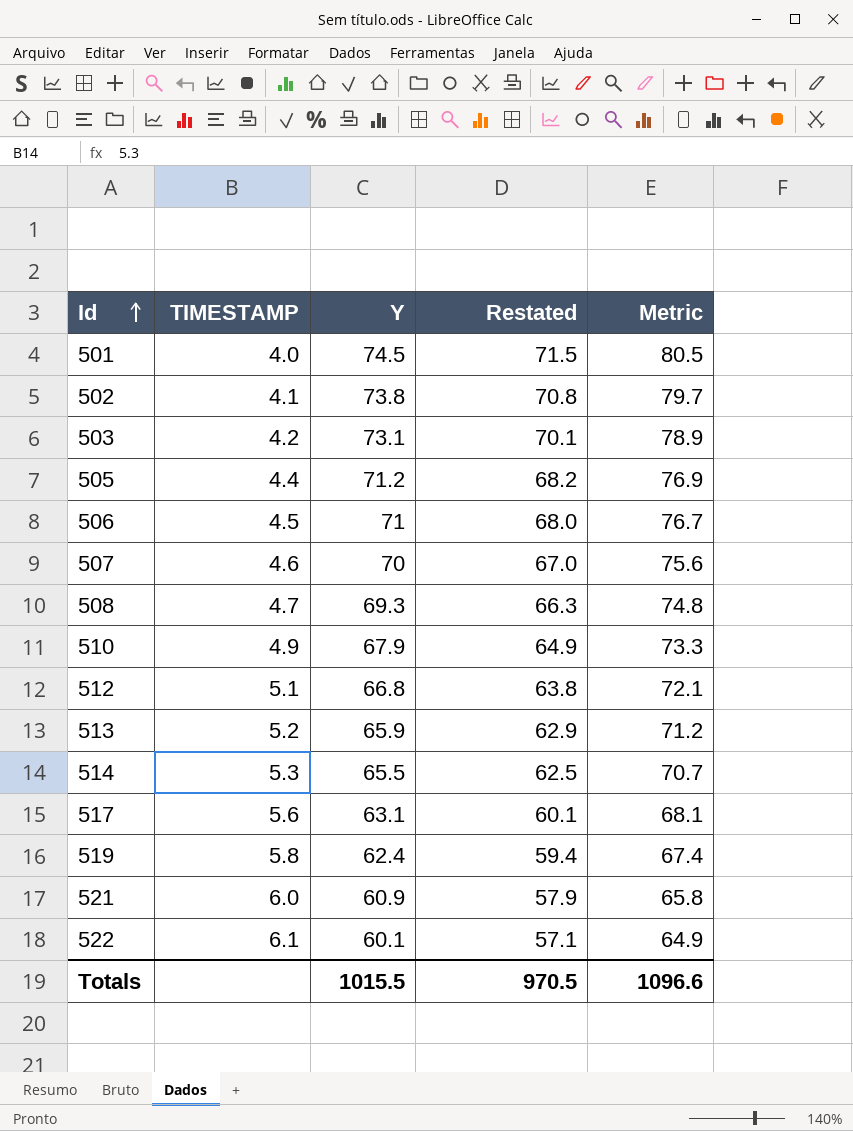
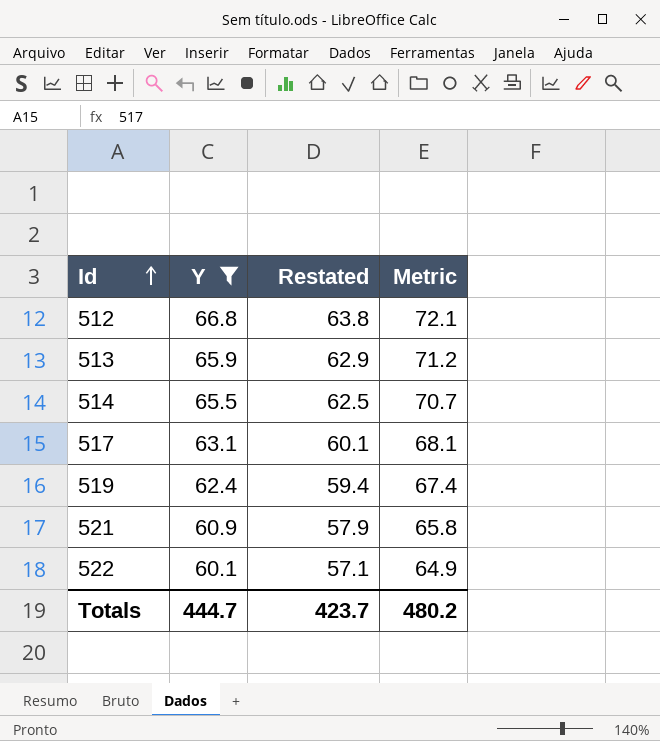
filter: none -> Y <= 66.8
column TIMESTAMP | position: 2 -> none
Totals | Y: 1015.5 -> 444.7
Totals | Restated: 970.5 -> 423.7
Totals | Metric: 1096.6 -> 480.2

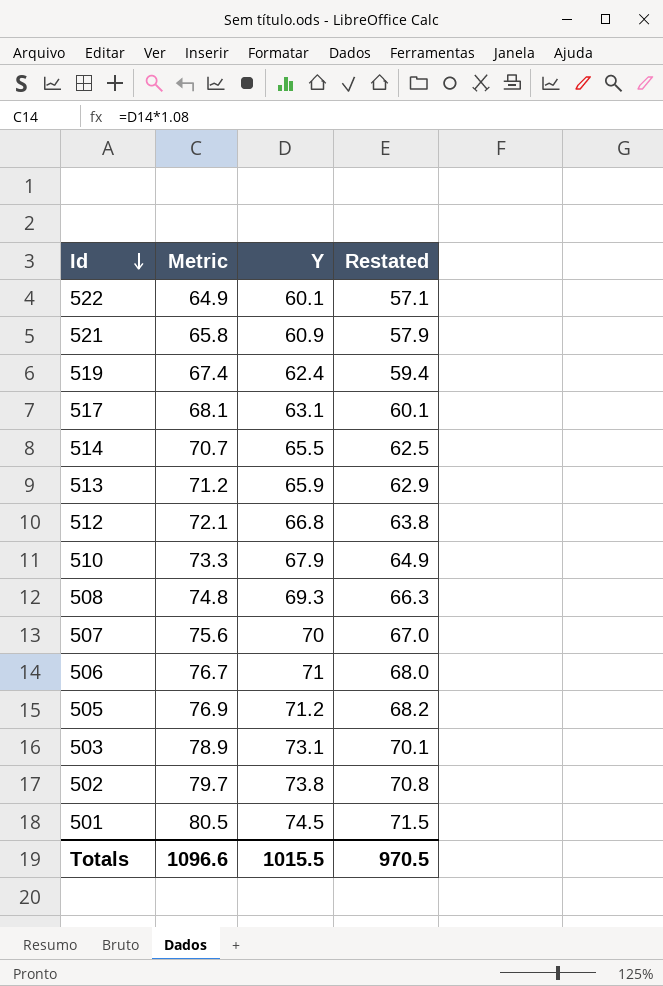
filter: Y <= 66.8 -> none
row order: Id ascending -> Id descending
column Metric | position: 4 -> 2
Totals | Metric: 480.2 -> 1096.6
Totals | Y: 444.7 -> 1015.5
Totals | Restated: 423.7 -> 970.5

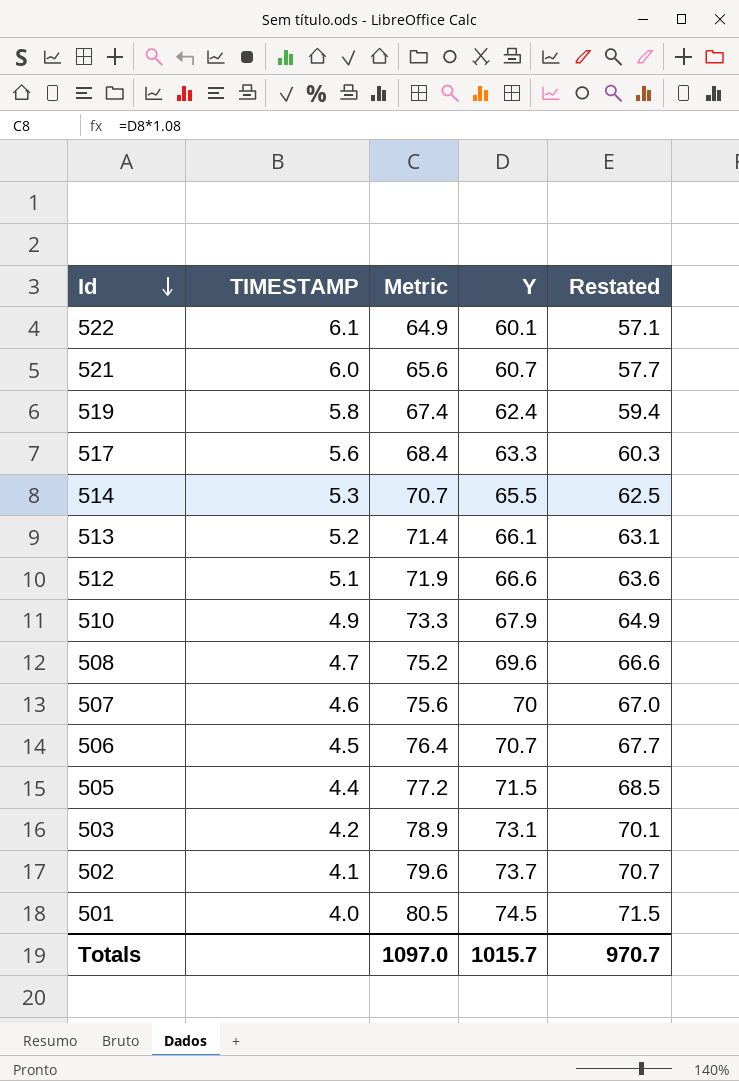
column TIMESTAMP | position: none -> 2
521 | Metric: 65.8 -> 65.6
521 | Y: 60.9 -> 60.7
521 | Restated: 57.9 -> 57.7
517 | Metric: 68.1 -> 68.4
517 | Y: 63.1 -> 63.3
517 | Restated: 60.1 -> 60.3
513 | Metric: 71.2 -> 71.4
513 | Y: 65.9 -> 66.1
513 | Restated: 62.9 -> 63.1
512 | Metric: 72.1 -> 71.9
512 | Y: 66.8 -> 66.6
512 | Restated: 63.8 -> 63.6
508 | Metric: 74.8 -> 75.2
508 | Y: 69.3 -> 69.6
508 | Restated: 66.3 -> 66.6
506 | Metric: 76.7 -> 76.4
506 | Y: 71 -> 70.7
506 | Restated: 68.0 -> 67.7
505 | Metric: 76.9 -> 77.2
505 | Y: 71.2 -> 71.5
505 | Restated: 68.2 -> 68.5
502 | Metric: 79.7 -> 79.6
502 | Y: 73.8 -> 73.7
502 | Restated: 70.8 -> 70.7
Totals | Metric: 1096.6 -> 1097.0
Totals | Y: 1015.5 -> 1015.7
Totals | Restated: 970.5 -> 970.7

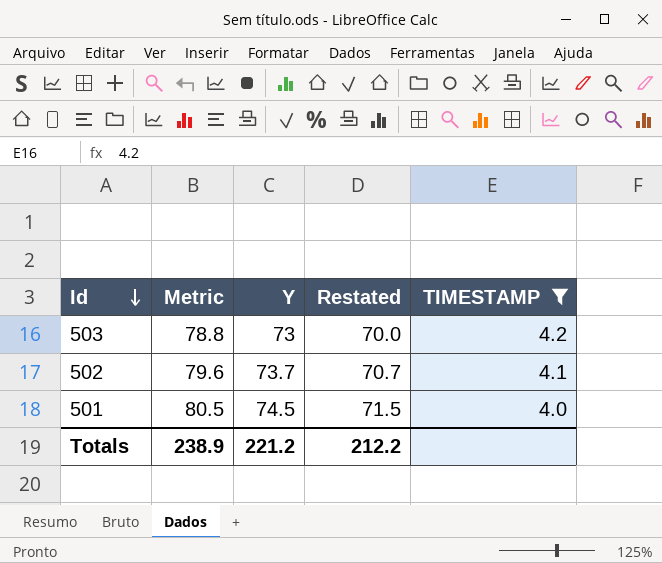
filter: none -> TIMESTAMP <= 4.2
column TIMESTAMP | position: 2 -> 5
503 | Metric: 78.9 -> 78.8
503 | Y: 73.1 -> 73
503 | Restated: 70.1 -> 70.0
Totals | Metric: 1097.0 -> 238.9
Totals | Y: 1015.7 -> 221.2
Totals | Restated: 970.7 -> 212.2

